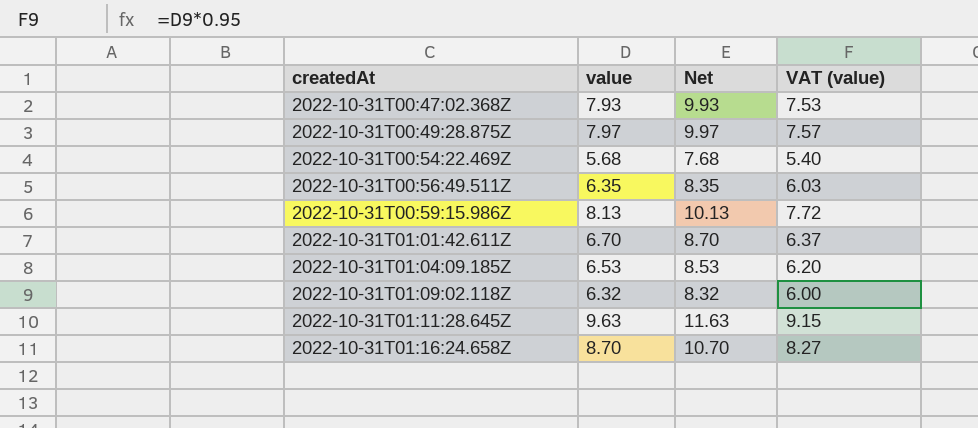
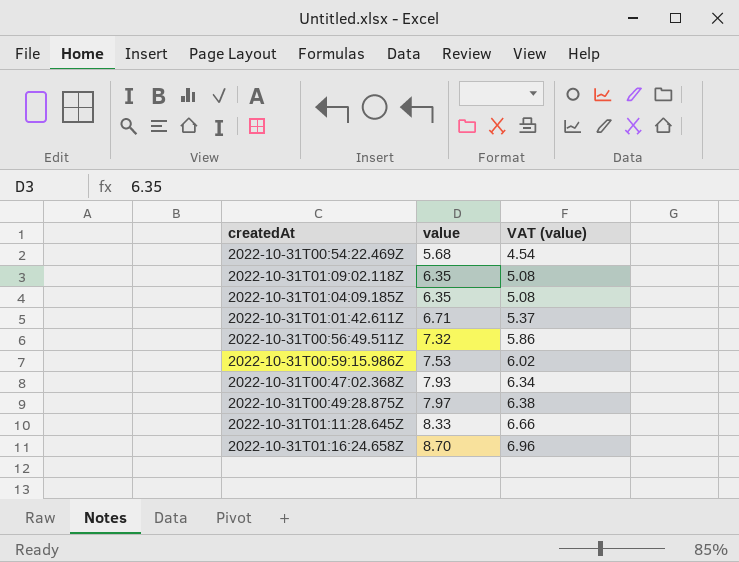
row order: createdAt ascending -> value ascending
column Net | formula: [value] + 2 -> none
column VAT (value) | formula: [value] * 0.95 -> [value] * 0.8
2022-10-31T01:09:02.118Z | value: 6.32 -> 6.35
2022-10-31T01:04:09.185Z | value: 6.53 -> 6.35
2022-10-31T01:01:42.611Z | value: 6.70 -> 6.71
2022-10-31T00:56:49.511Z | value: 6.35 -> 7.32
2022-10-31T00:59:15.986Z | value: 8.13 -> 7.53
2022-10-31T01:11:28.645Z | value: 9.63 -> 8.33

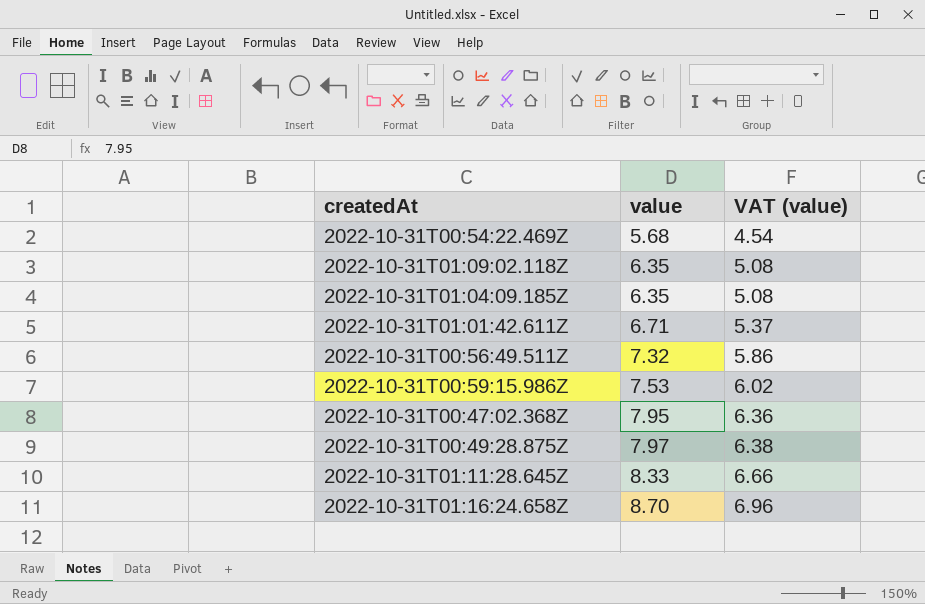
2022-10-31T00:47:02.368Z | value: 7.93 -> 7.95
2022-10-31T00:47:02.368Z | VAT (value): 6.34 -> 6.36

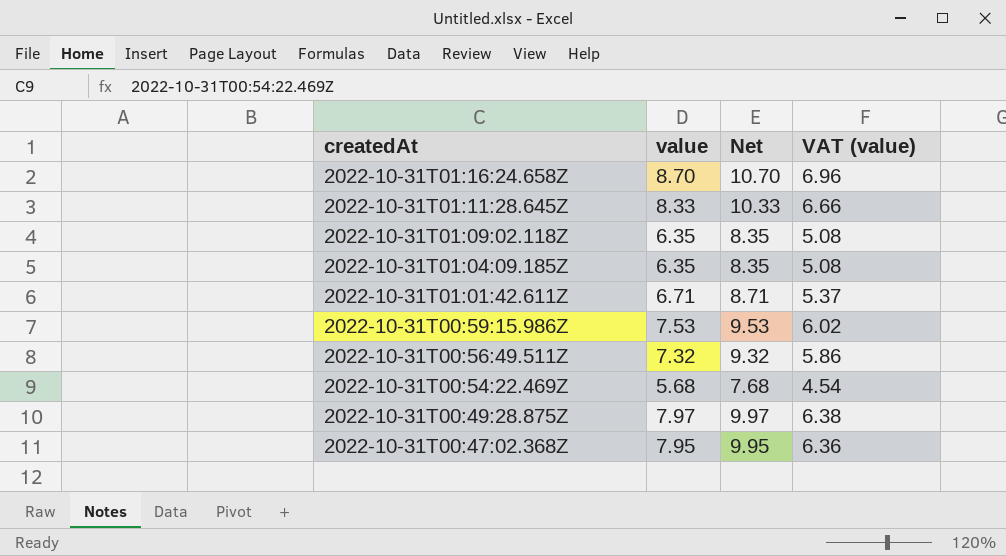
row order: value ascending -> createdAt descending
column Net | formula: none -> [value] + 2

